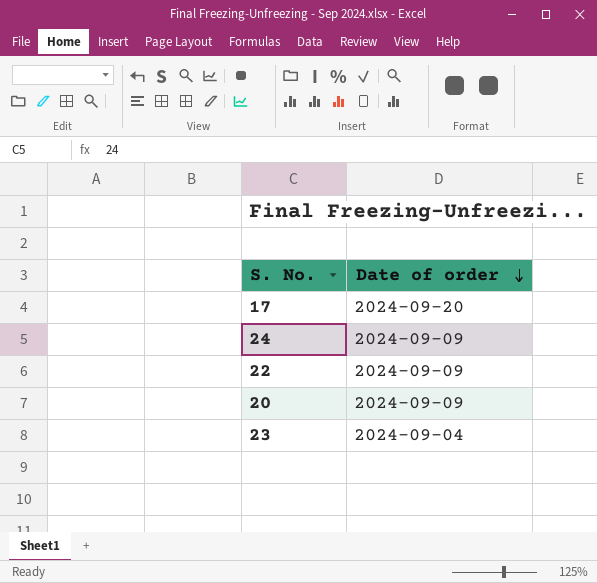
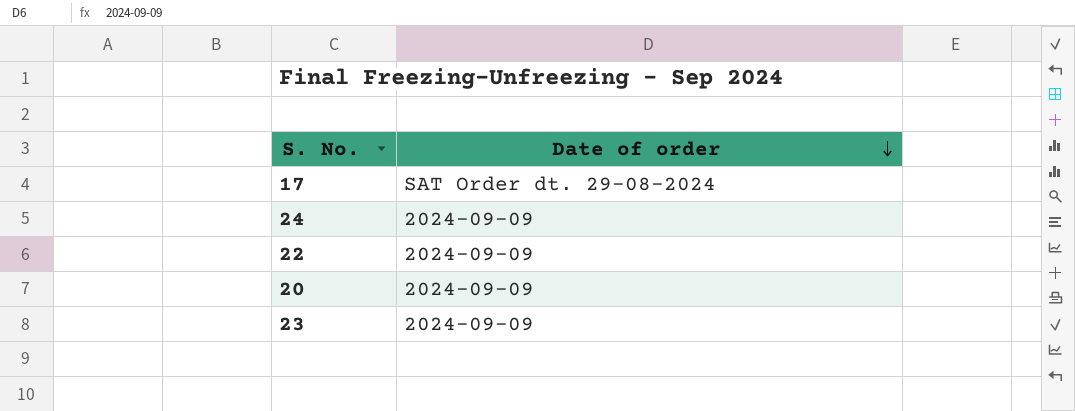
17 | Date of order: 2024-09-20 -> SAT Order dt. 29-08-2024
23 | Date of order: 2024-09-04 -> 2024-09-09

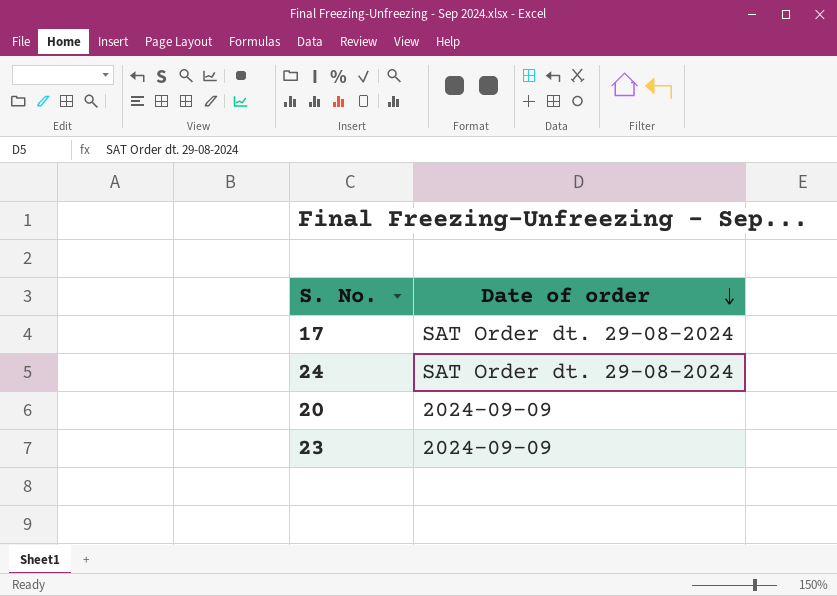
row 22: 2024-09-09 -> none
24 | Date of order: 2024-09-09 -> SAT Order dt. 29-08-2024

